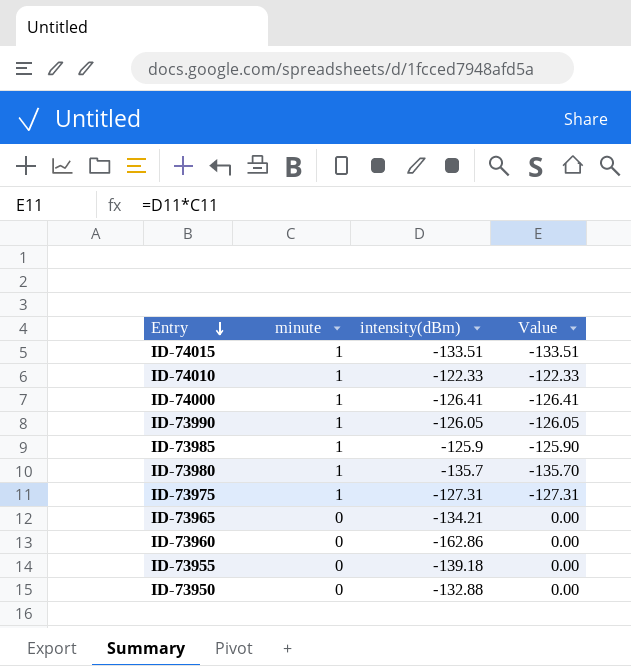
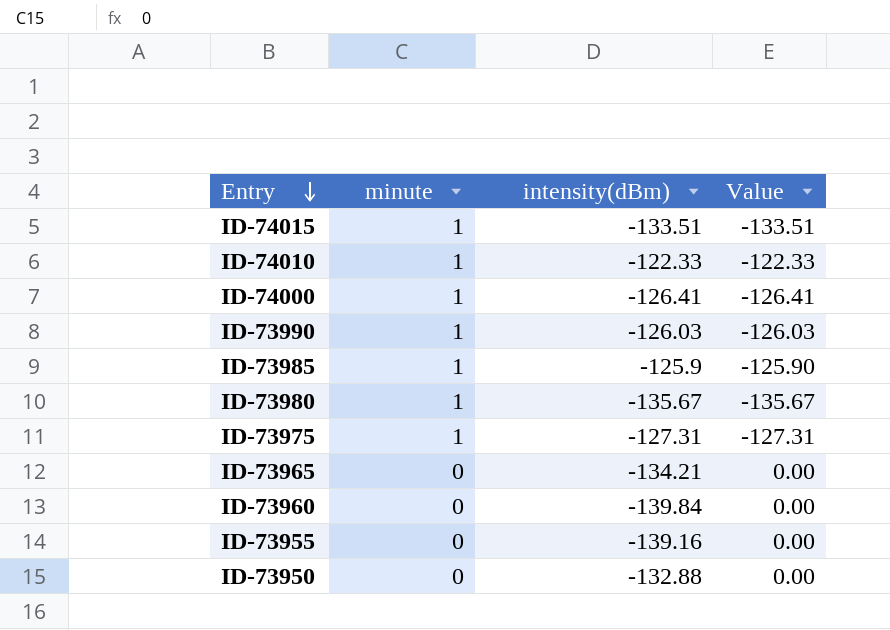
ID-73990 | intensity(dBm): -126.05 -> -126.03
ID-73990 | Value: -126.05 -> -126.03
ID-73980 | intensity(dBm): -135.7 -> -135.67
ID-73980 | Value: -135.70 -> -135.67
ID-73960 | intensity(dBm): -162.86 -> -139.84
ID-73955 | intensity(dBm): -139.18 -> -139.16

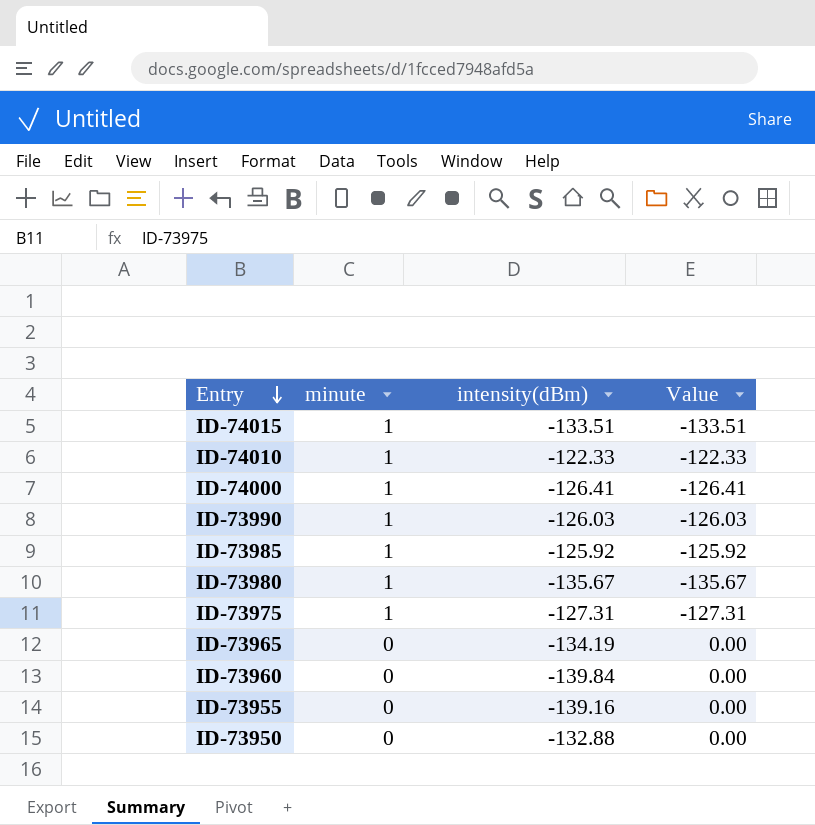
ID-73985 | intensity(dBm): -125.9 -> -125.92
ID-73985 | Value: -125.90 -> -125.92
ID-73965 | intensity(dBm): -134.21 -> -134.19

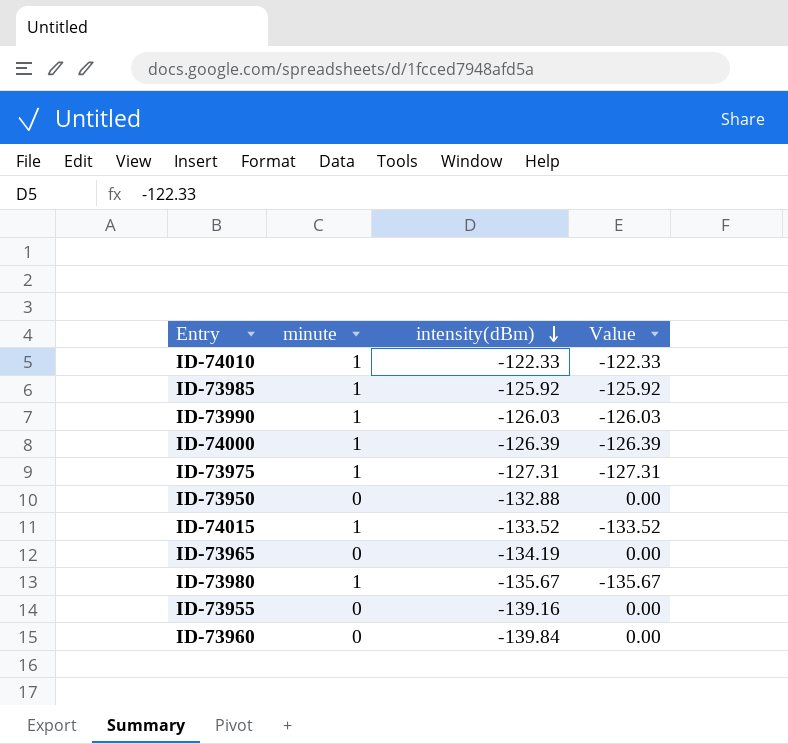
row order: Entry descending -> intensity(dBm) descending
ID-74000 | intensity(dBm): -126.41 -> -126.39
ID-74000 | Value: -126.41 -> -126.39
ID-74015 | intensity(dBm): -133.51 -> -133.52
ID-74015 | Value: -133.51 -> -133.52

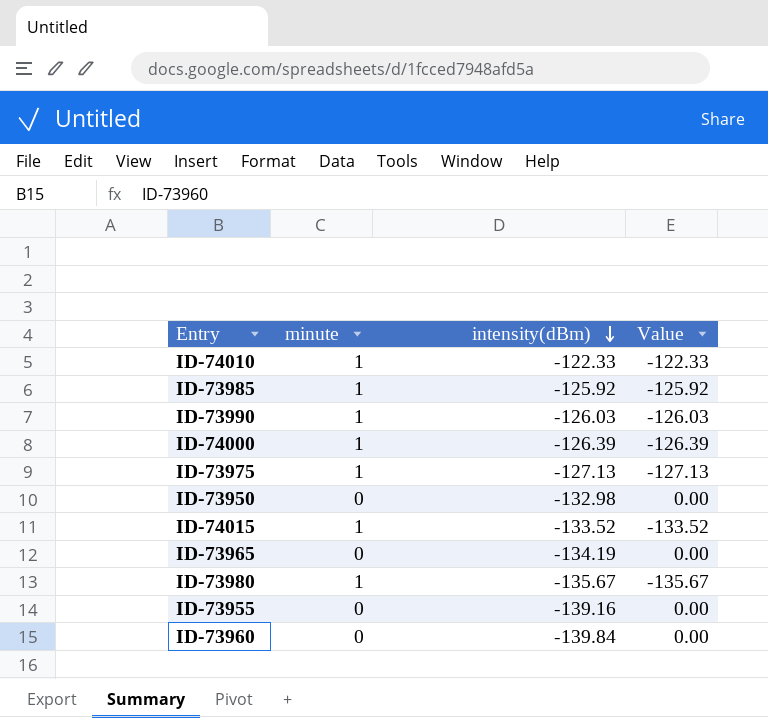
ID-73975 | intensity(dBm): -127.31 -> -127.13
ID-73975 | Value: -127.31 -> -127.13
ID-73950 | intensity(dBm): -132.88 -> -132.98

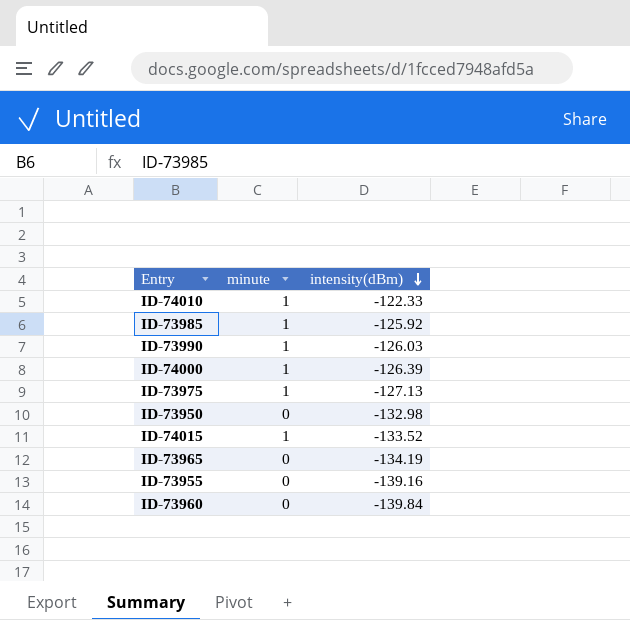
column Value | formula: [minute] * [intensity(dBm)] -> none
row ID-73980: 1 | -135.67 | -135.67 -> none

